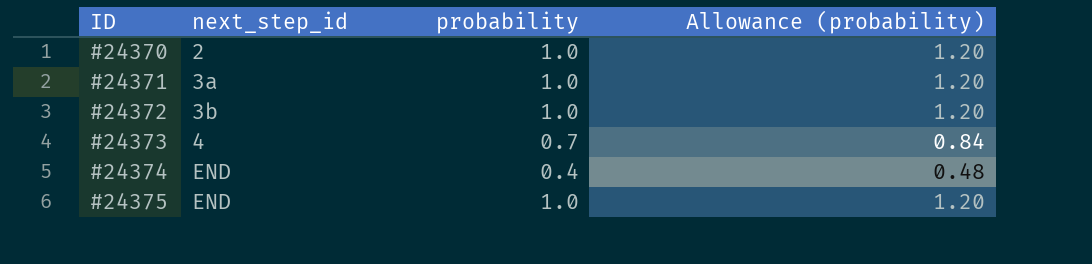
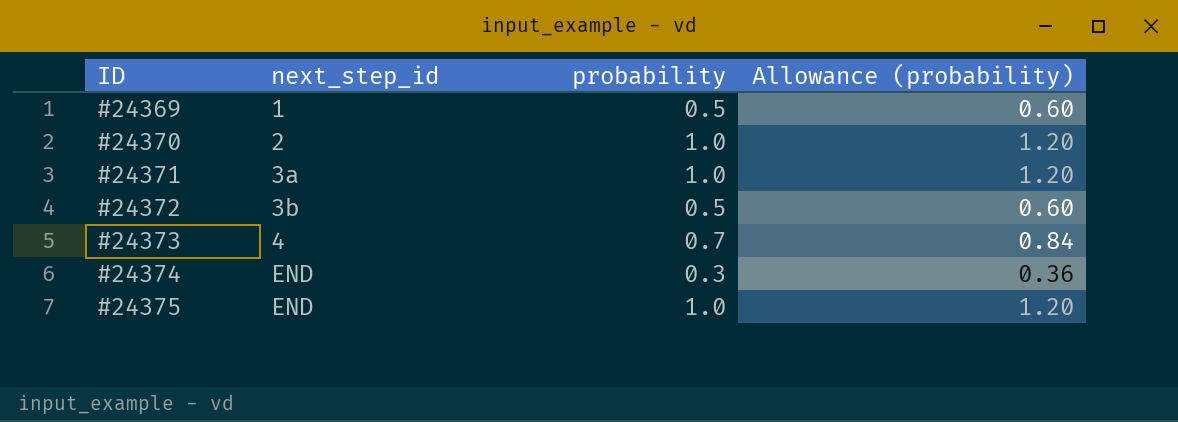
row #24369: none -> 1 | 0.5 | 0.60
#24372 | probability: 1.0 -> 0.5
#24372 | Allowance (probability): 1.20 -> 0.60
#24374 | probability: 0.4 -> 0.3
#24374 | Allowance (probability): 0.48 -> 0.36

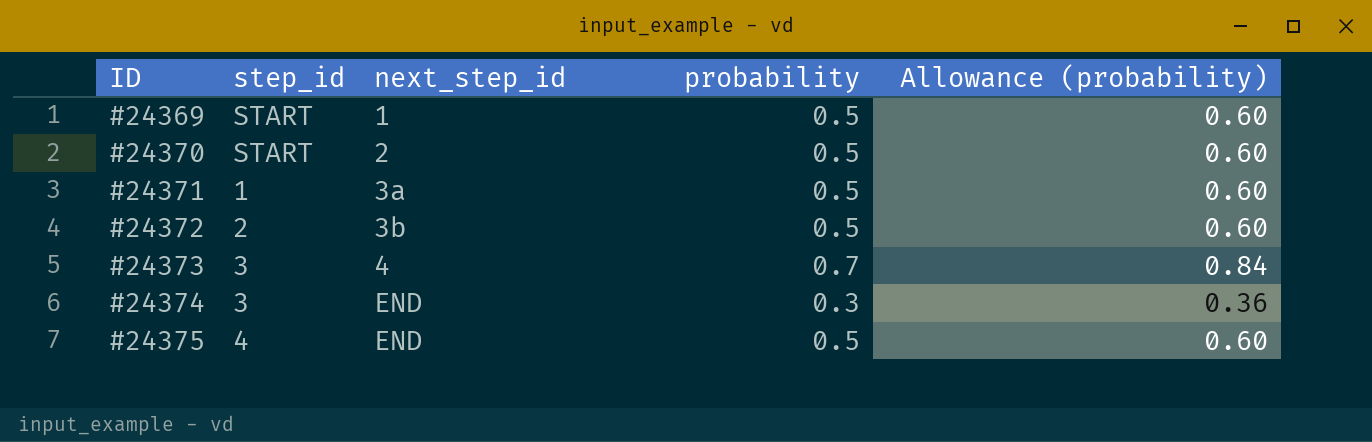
column step_id | position: none -> 2
#24370 | probability: 1.0 -> 0.5
#24370 | Allowance (probability): 1.20 -> 0.60
#24371 | probability: 1.0 -> 0.5
#24371 | Allowance (probability): 1.20 -> 0.60
#24375 | probability: 1.0 -> 0.5
#24375 | Allowance (probability): 1.20 -> 0.60

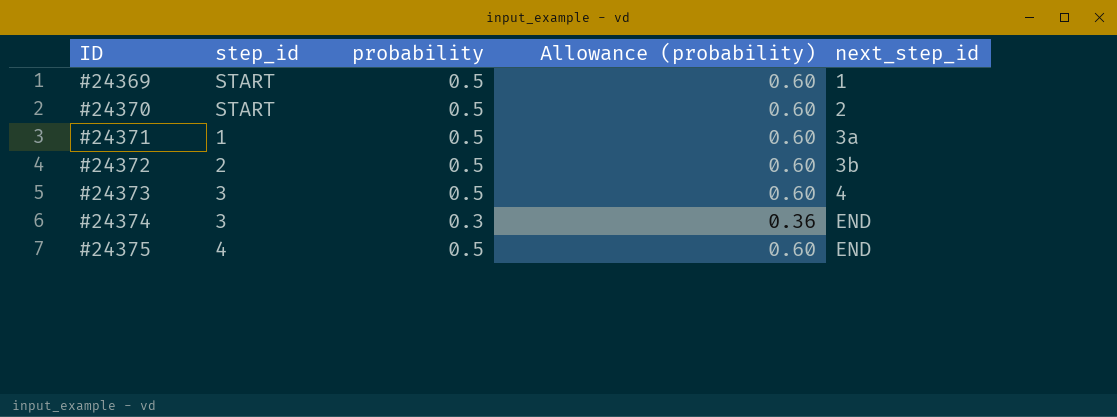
column next_step_id | position: 3 -> 5
#24373 | probability: 0.7 -> 0.5
#24373 | Allowance (probability): 0.84 -> 0.60

